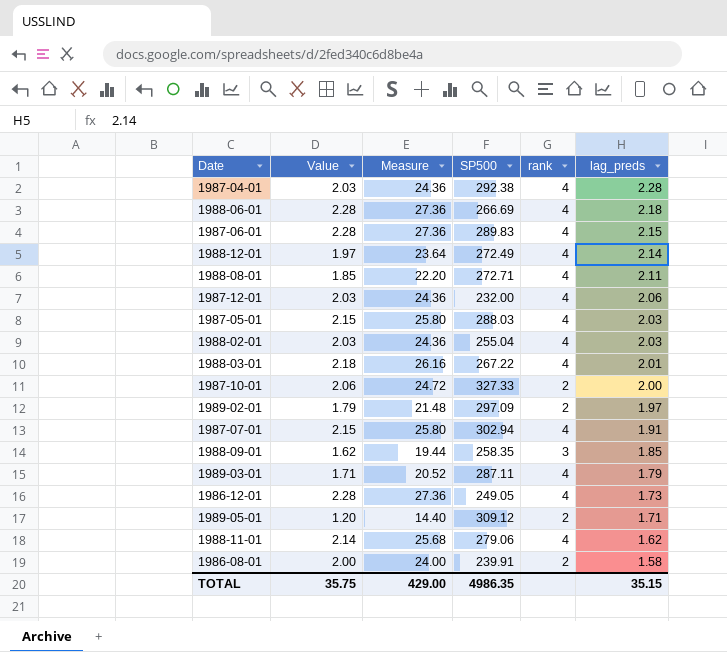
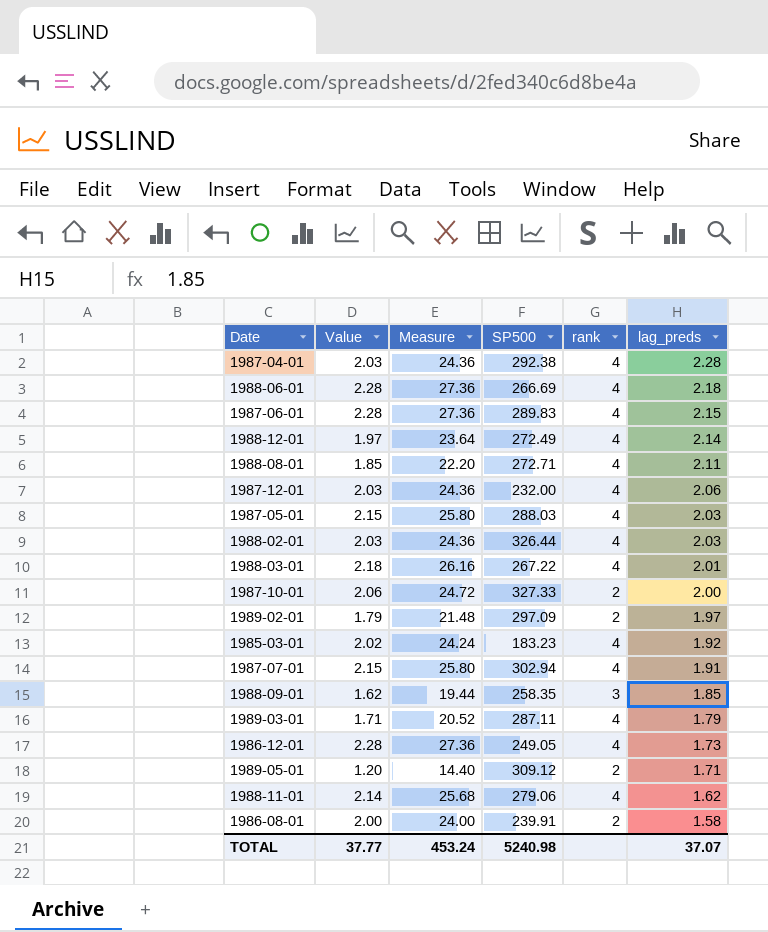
1988-02-01 | SP500: 255.04 -> 326.44
row 1985-03-01: none -> 2.02 | 24.24 | 183.23 | 4 | 1.92
TOTAL | Value: 35.75 -> 37.77
TOTAL | Measure: 429.00 -> 453.24
TOTAL | SP500: 4986.35 -> 5240.98
TOTAL | lag_preds: 35.15 -> 37.07

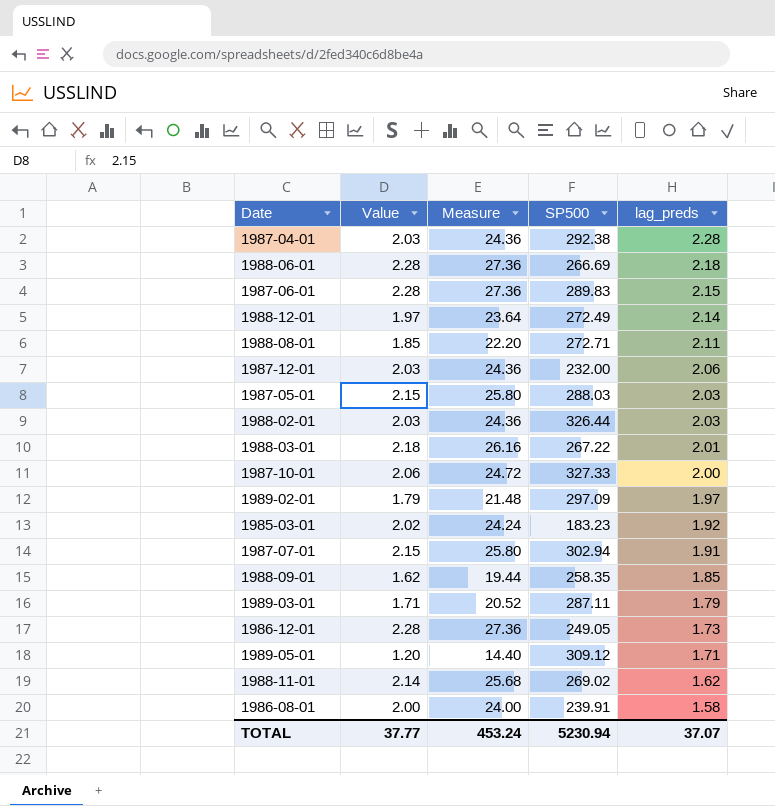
column rank | position: 5 -> none
1988-11-01 | SP500: 279.06 -> 269.02
TOTAL | SP500: 5240.98 -> 5230.94

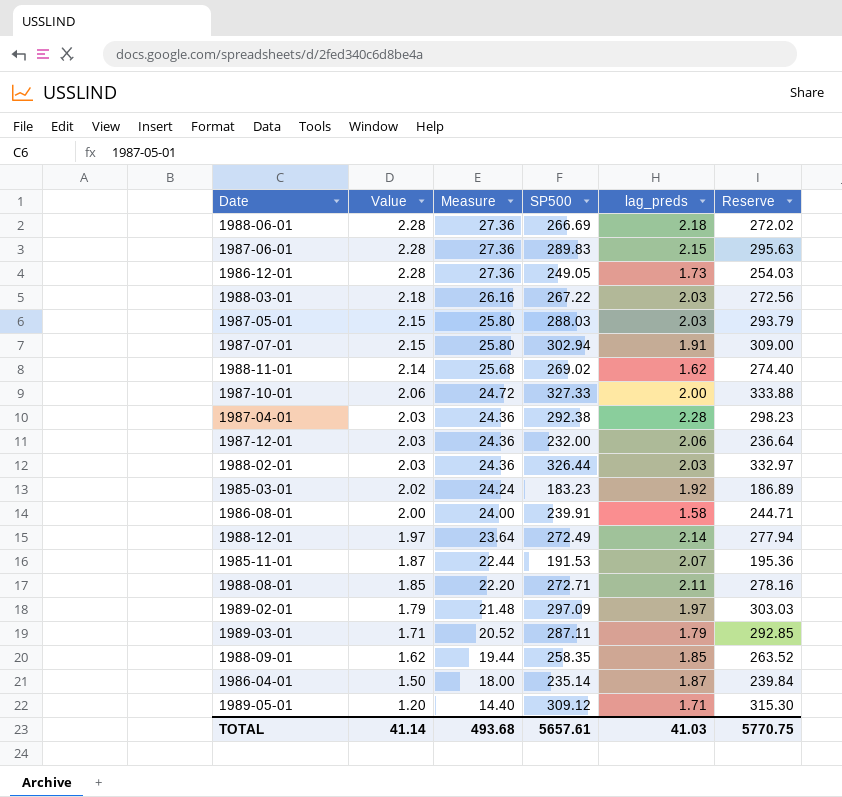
row order: lag_preds descending -> Value descending
column Reserve | formula: none -> [SP500] * 1.02
1988-03-01 | lag_preds: 2.01 -> 2.03
row 1985-11-01: none -> 1.87 | 22.44 | 191.53 | 2.07 | 195.36
row 1986-04-01: none -> 1.50 | 18.00 | 235.14 | 1.87 | 239.84
TOTAL | Value: 37.77 -> 41.14
TOTAL | Measure: 453.24 -> 493.68
TOTAL | SP500: 5230.94 -> 5657.61
TOTAL | lag_preds: 37.07 -> 41.03

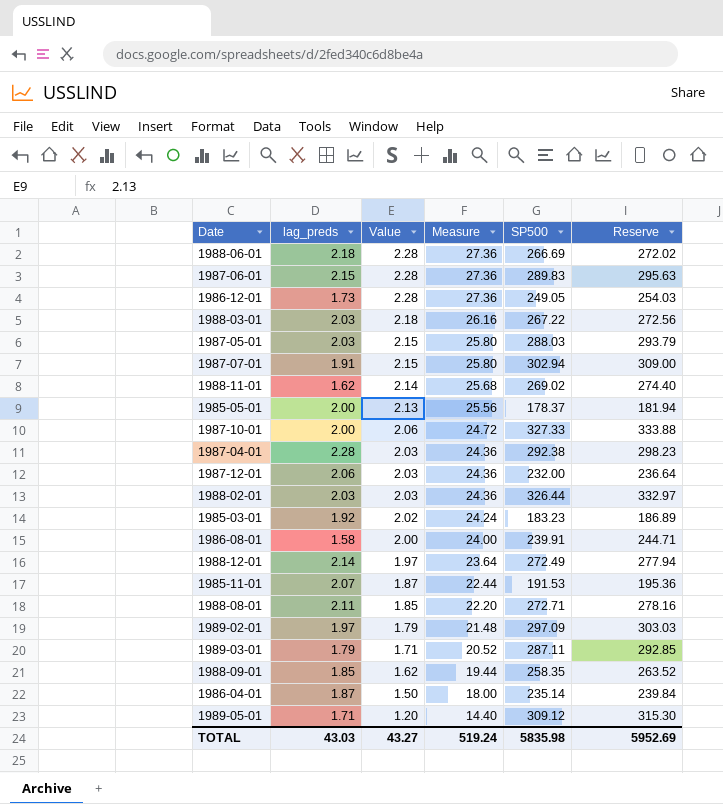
column lag_preds | position: 5 -> 2
row 1985-05-01: none -> 2.00 | 2.13 | 25.56 | 178.37 | 181.94
TOTAL | lag_preds: 41.03 -> 43.03
TOTAL | Value: 41.14 -> 43.27
TOTAL | Measure: 493.68 -> 519.24
TOTAL | SP500: 5657.61 -> 5835.98
TOTAL | Reserve: 5770.75 -> 5952.69

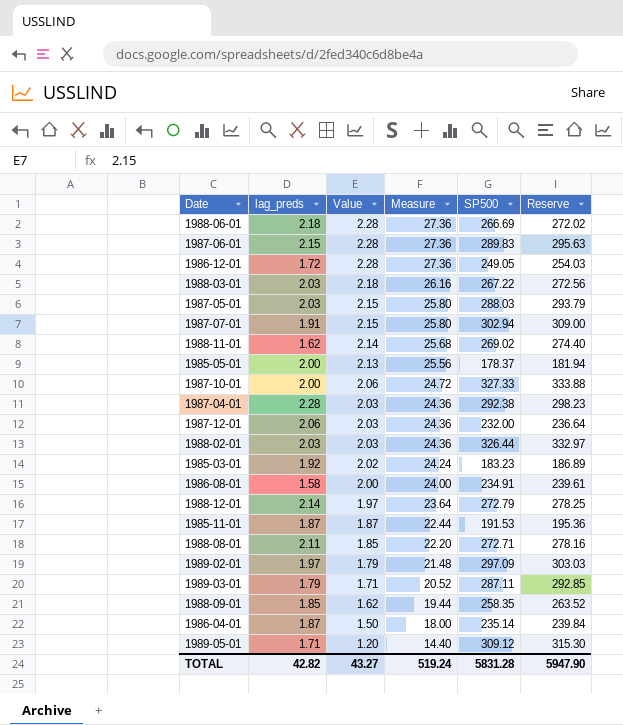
1986-12-01 | lag_preds: 1.73 -> 1.72
1986-08-01 | SP500: 239.91 -> 234.91
1986-08-01 | Reserve: 244.71 -> 239.61
1988-12-01 | SP500: 272.49 -> 272.79
1988-12-01 | Reserve: 277.94 -> 278.25
1985-11-01 | lag_preds: 2.07 -> 1.87
TOTAL | lag_preds: 43.03 -> 42.82
TOTAL | SP500: 5835.98 -> 5831.28
TOTAL | Reserve: 5952.69 -> 5947.90

